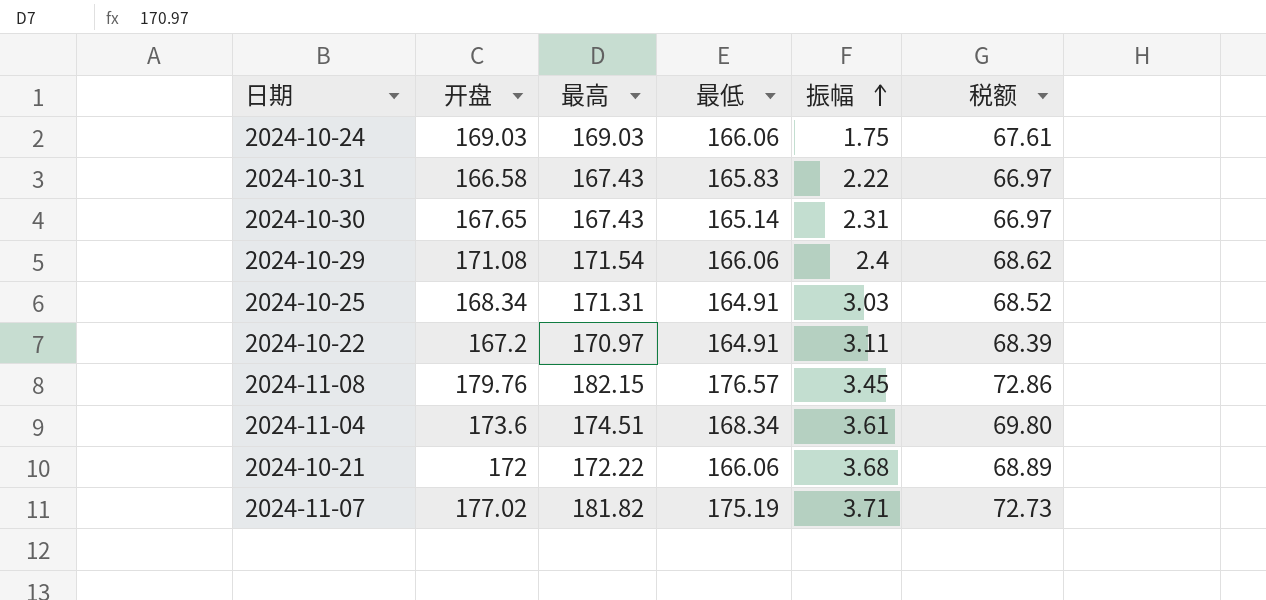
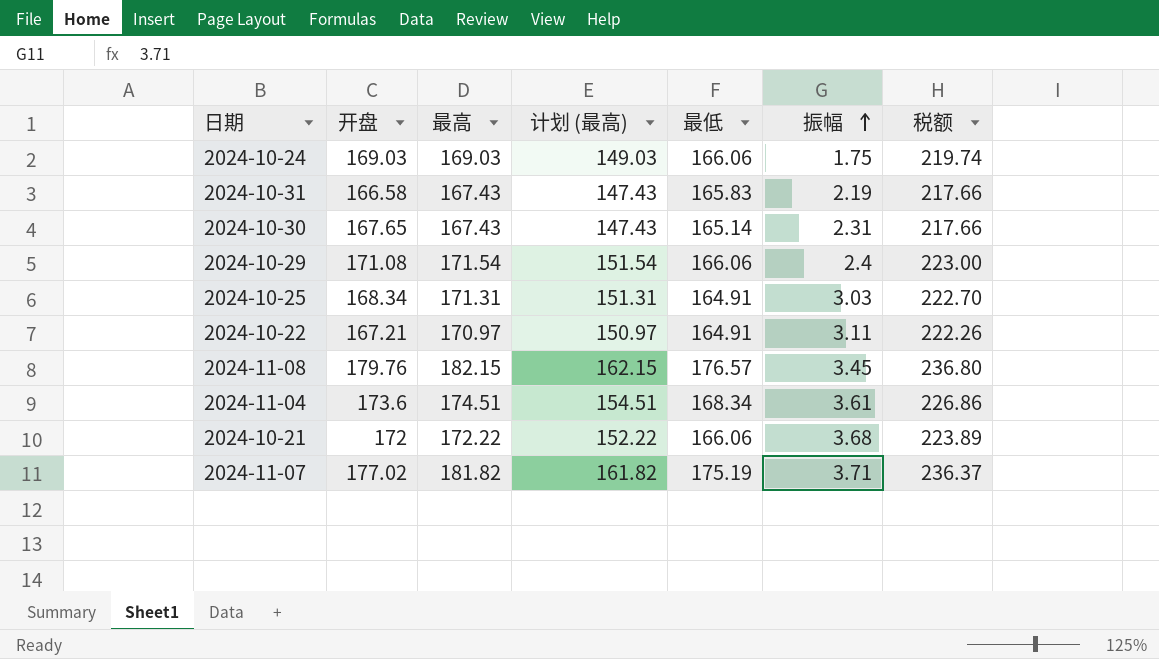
column 计划 (最高) | formula: none -> [最高] - 20
column 税额 | formula: [最高] * 0.4 -> [最高] * 1.3
2024-10-31 | 振幅: 2.22 -> 2.19
2024-10-22 | 开盘: 167.2 -> 167.21

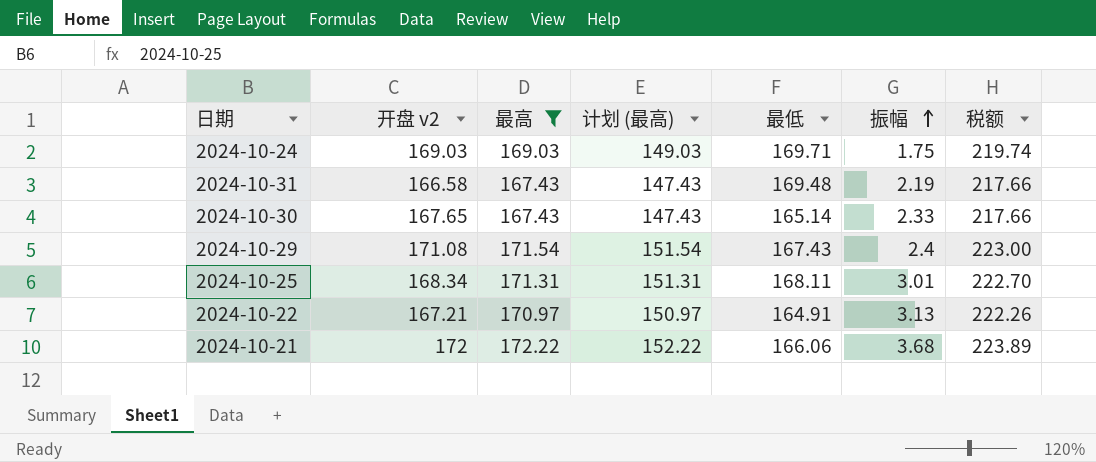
filter: none -> 最高 <= 172.22
column name: 开盘 -> 开盘 v2
2024-10-24 | 最低: 166.06 -> 169.71
2024-10-31 | 最低: 165.83 -> 169.48
2024-10-30 | 振幅: 2.31 -> 2.33
2024-10-29 | 最低: 166.06 -> 167.43
2024-10-25 | 最低: 164.91 -> 168.11
2024-10-25 | 振幅: 3.03 -> 3.01
2024-10-22 | 振幅: 3.11 -> 3.13

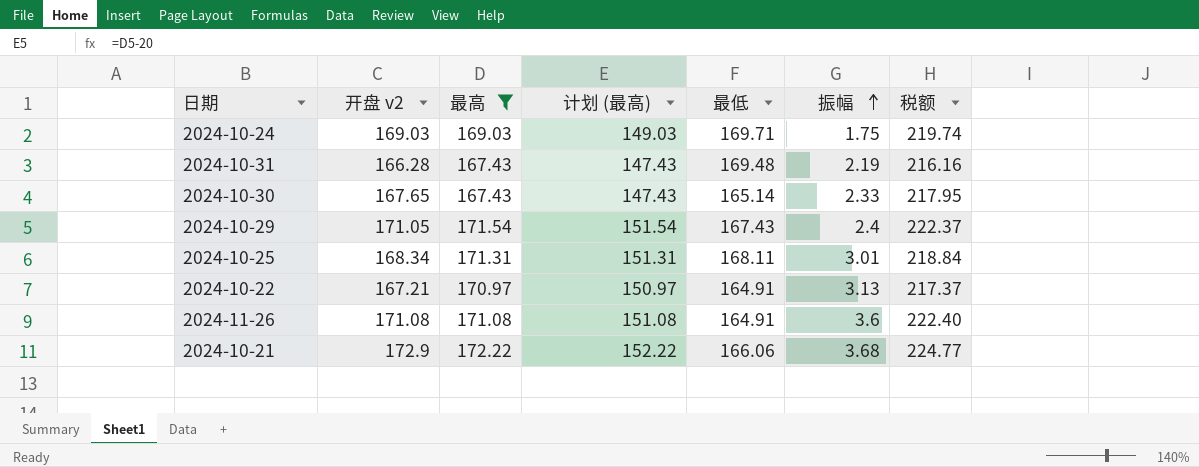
column 税额 | formula: [最高] * 1.3 -> [开盘 v2] * 1.3
2024-10-31 | 开盘 v2: 166.58 -> 166.28
2024-10-29 | 开盘 v2: 171.08 -> 171.05
row 2024-11-26: none -> 171.08 | 171.08 | 151.08 | 164.91 | 3.6 | 222.40
2024-10-21 | 开盘 v2: 172 -> 172.9

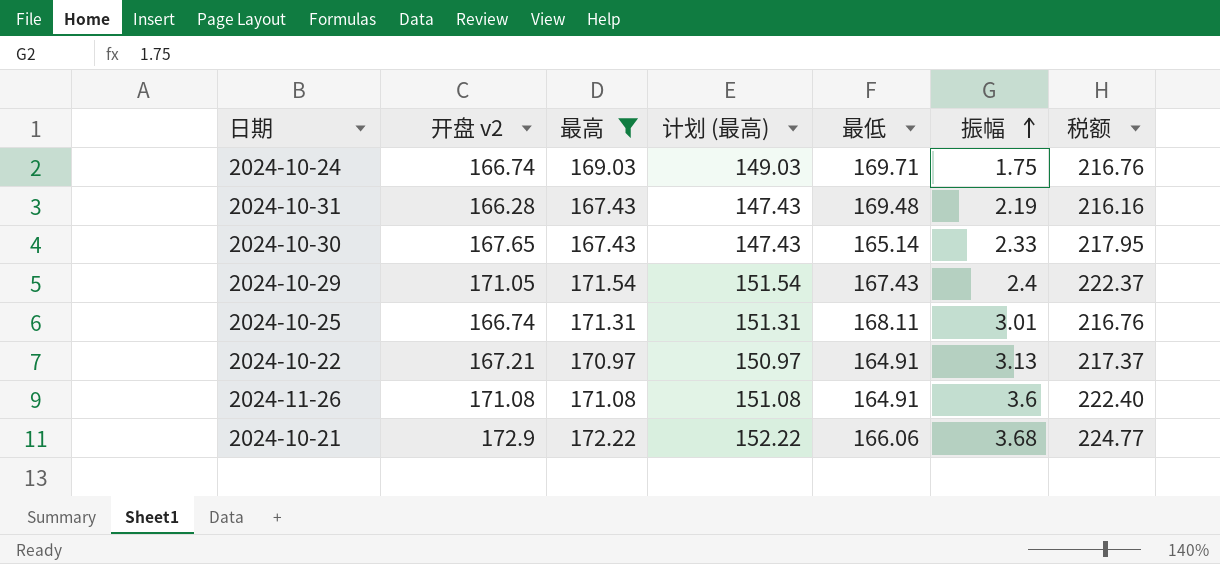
2024-10-24 | 开盘 v2: 169.03 -> 166.74
2024-10-24 | 税额: 219.74 -> 216.76
2024-10-25 | 开盘 v2: 168.34 -> 166.74
2024-10-25 | 税额: 218.84 -> 216.76

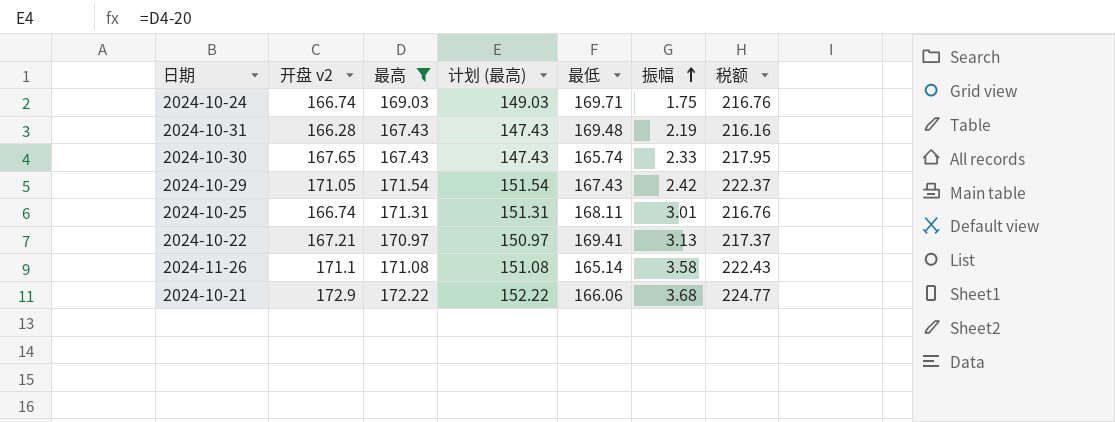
2024-10-30 | 最低: 165.14 -> 165.74
2024-10-29 | 振幅: 2.4 -> 2.42
2024-10-22 | 最低: 164.91 -> 169.41
2024-11-26 | 开盘 v2: 171.08 -> 171.1
2024-11-26 | 最低: 164.91 -> 165.14
2024-11-26 | 振幅: 3.6 -> 3.58
2024-11-26 | 税额: 222.40 -> 222.43

